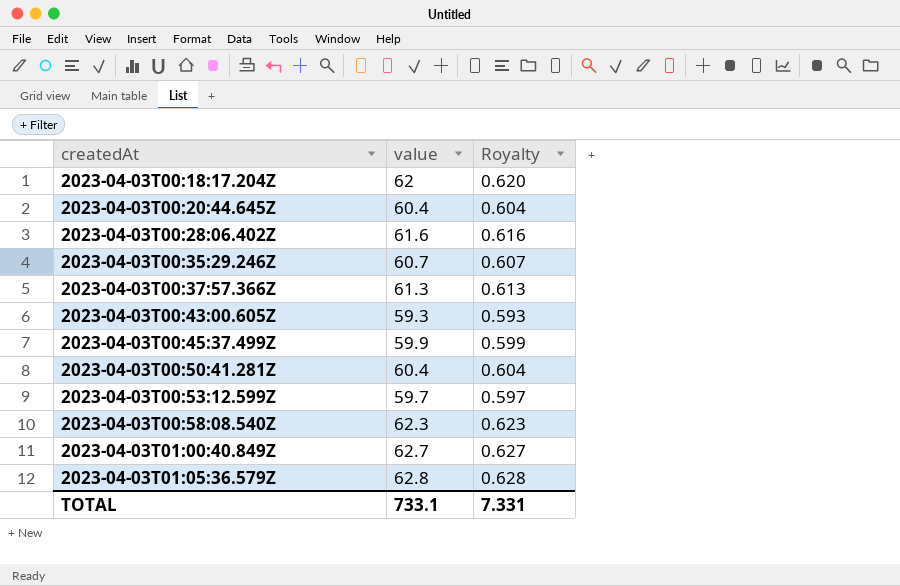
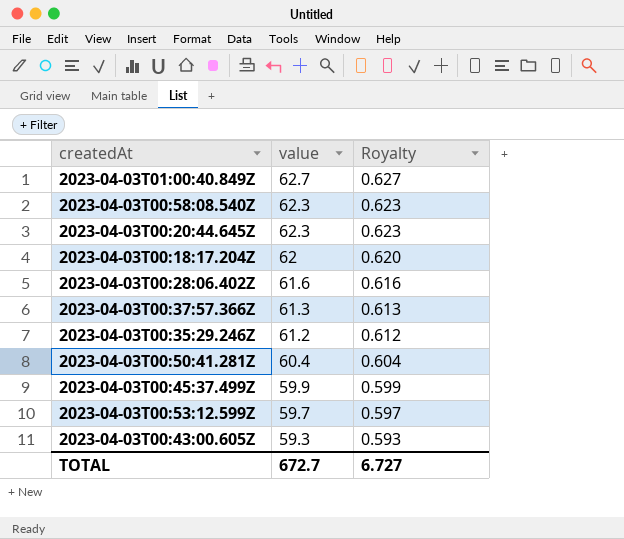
row order: createdAt ascending -> value descending
row 2023-04-03T01:05:36.579Z: 62.8 | 0.628 -> none
2023-04-03T00:20:44.645Z | value: 60.4 -> 62.3
2023-04-03T00:20:44.645Z | Royalty: 0.604 -> 0.623
2023-04-03T00:35:29.246Z | value: 60.7 -> 61.2
2023-04-03T00:35:29.246Z | Royalty: 0.607 -> 0.612
TOTAL | value: 733.1 -> 672.7
TOTAL | Royalty: 7.331 -> 6.727

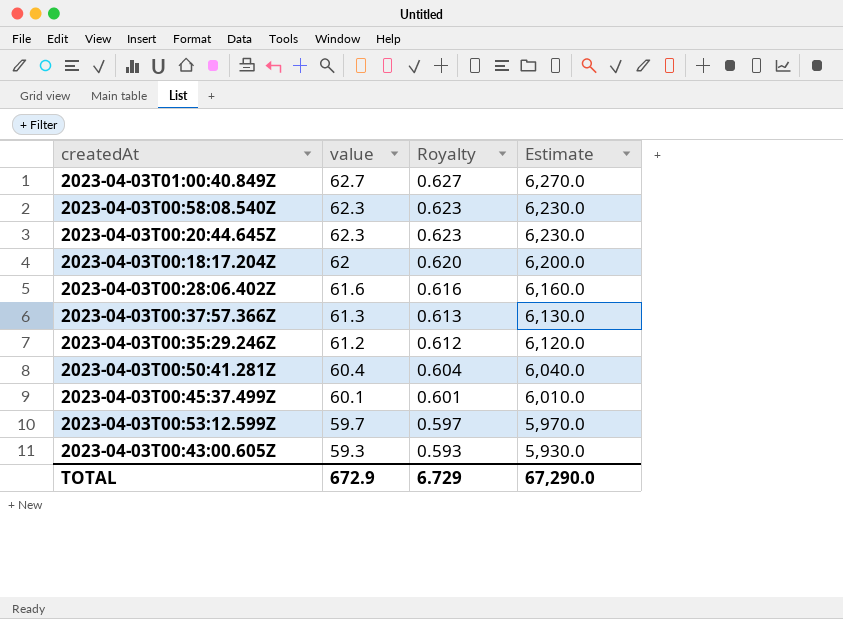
column Estimate | formula: none -> [value] * 100
2023-04-03T00:45:37.499Z | value: 59.9 -> 60.1
2023-04-03T00:45:37.499Z | Royalty: 0.599 -> 0.601
TOTAL | value: 672.7 -> 672.9
TOTAL | Royalty: 6.727 -> 6.729

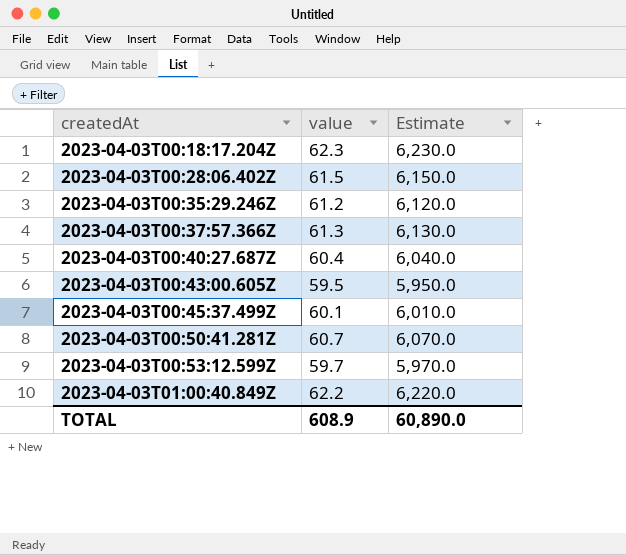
row order: value descending -> createdAt ascending
column Royalty | formula: [value] * 0.01 -> none
row 2023-04-03T00:58:08.540Z: 62.3 | 0.623 | 6,230.0 -> none
row 2023-04-03T00:20:44.645Z: 62.3 | 0.623 | 6,230.0 -> none
2023-04-03T00:18:17.204Z | value: 62 -> 62.3
2023-04-03T00:18:17.204Z | Estimate: 6,200.0 -> 6,230.0
2023-04-03T00:28:06.402Z | value: 61.6 -> 61.5
2023-04-03T00:28:06.402Z | Estimate: 6,160.0 -> 6,150.0
row 2023-04-03T00:40:27.687Z: none -> 60.4 | 6,040.0
2023-04-03T00:43:00.605Z | value: 59.3 -> 59.5
2023-04-03T00:43:00.605Z | Estimate: 5,930.0 -> 5,950.0
2023-04-03T00:50:41.281Z | value: 60.4 -> 60.7
2023-04-03T00:50:41.281Z | Estimate: 6,040.0 -> 6,070.0
2023-04-03T01:00:40.849Z | value: 62.7 -> 62.2
2023-04-03T01:00:40.849Z | Estimate: 6,270.0 -> 6,220.0
TOTAL | value: 672.9 -> 608.9
TOTAL | Estimate: 67,290.0 -> 60,890.0

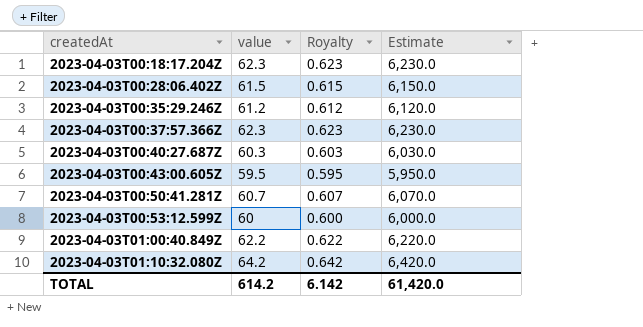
column Royalty | formula: none -> [value] * 0.01
row 2023-04-03T00:45:37.499Z: 60.1 | 6,010.0 -> none
2023-04-03T00:37:57.366Z | value: 61.3 -> 62.3
2023-04-03T00:37:57.366Z | Estimate: 6,130.0 -> 6,230.0
2023-04-03T00:40:27.687Z | value: 60.4 -> 60.3
2023-04-03T00:40:27.687Z | Estimate: 6,040.0 -> 6,030.0
2023-04-03T00:53:12.599Z | value: 59.7 -> 60
2023-04-03T00:53:12.599Z | Estimate: 5,970.0 -> 6,000.0
row 2023-04-03T01:10:32.080Z: none -> 64.2 | 0.642 | 6,420.0
TOTAL | value: 608.9 -> 614.2
TOTAL | Estimate: 60,890.0 -> 61,420.0

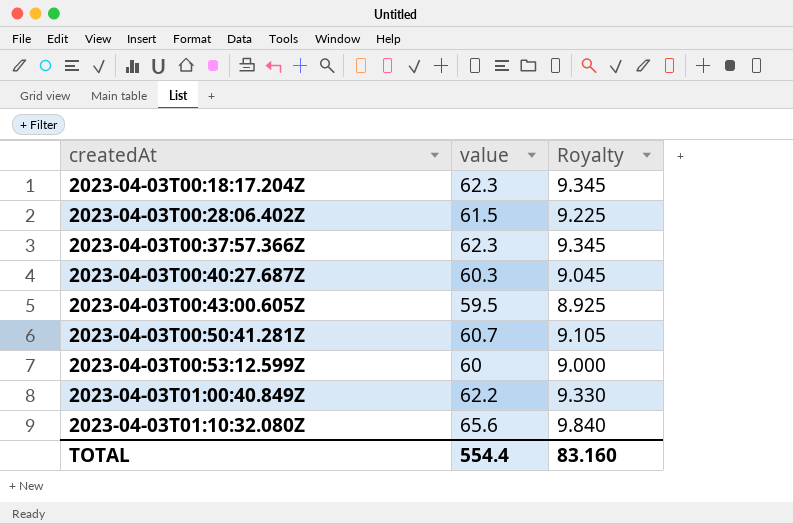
column Estimate | formula: [value] * 100 -> none
column Royalty | formula: [value] * 0.01 -> [value] * 0.15
row 2023-04-03T00:35:29.246Z: 61.2 | 0.612 | 6,120.0 -> none
2023-04-03T01:10:32.080Z | value: 64.2 -> 65.6
TOTAL | value: 614.2 -> 554.4
TOTAL | Royalty: 6.142 -> 83.160

